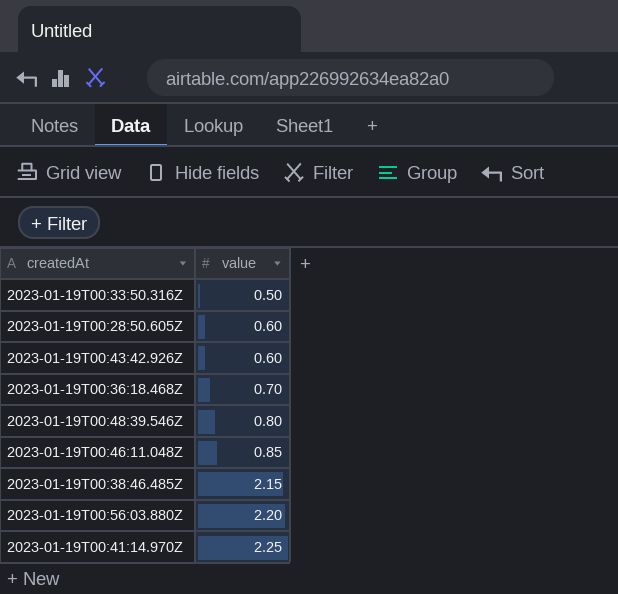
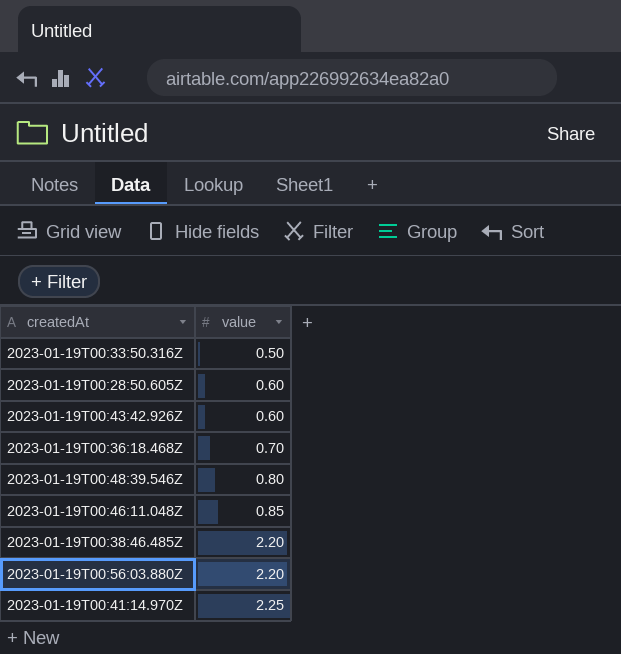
2023-01-19T00:38:46.485Z | value: 2.15 -> 2.20

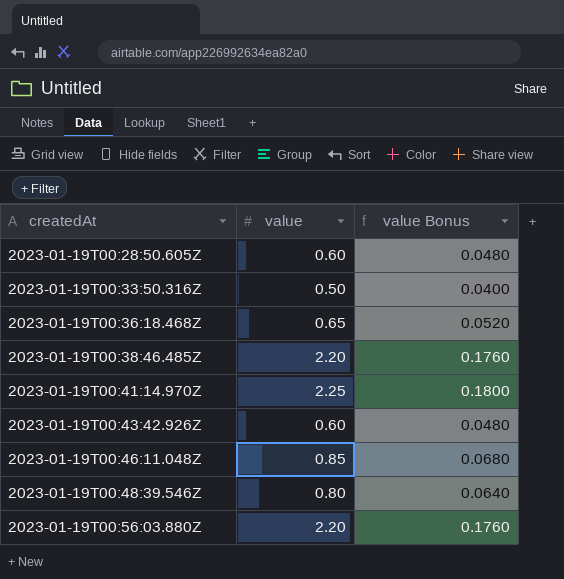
row order: value ascending -> createdAt ascending
column value Bonus | formula: none -> [value] * 0.08
2023-01-19T00:36:18.468Z | value: 0.70 -> 0.65

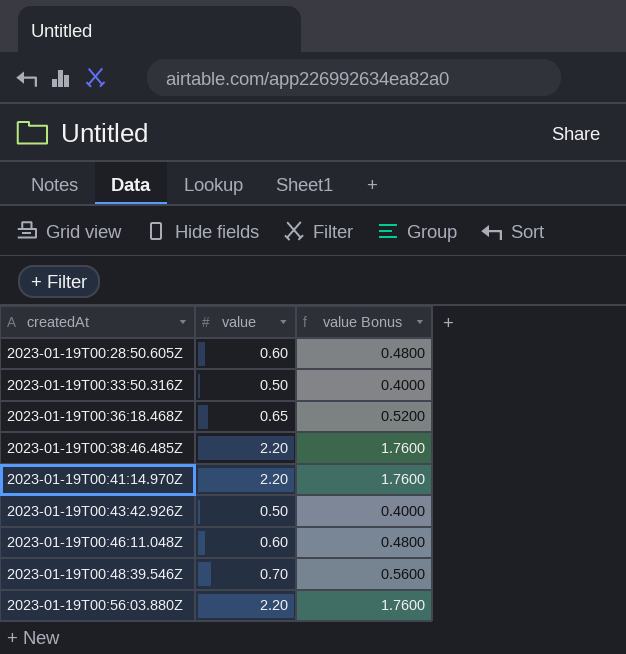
column value Bonus | formula: [value] * 0.08 -> [value] * 0.8
2023-01-19T00:41:14.970Z | value: 2.25 -> 2.20
2023-01-19T00:43:42.926Z | value: 0.60 -> 0.50
2023-01-19T00:46:11.048Z | value: 0.85 -> 0.60
2023-01-19T00:48:39.546Z | value: 0.80 -> 0.70

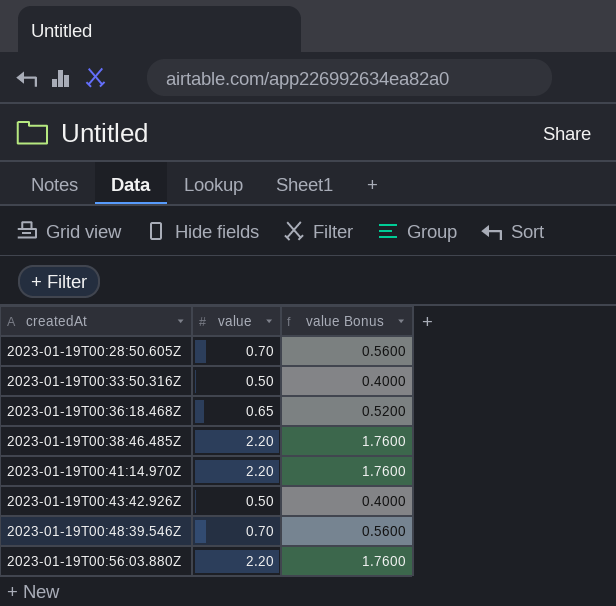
row 2023-01-19T00:46:11.048Z: 0.60 | 0.4800 -> none
2023-01-19T00:28:50.605Z | value: 0.60 -> 0.70
2023-01-19T00:28:50.605Z | value Bonus: 0.4800 -> 0.5600

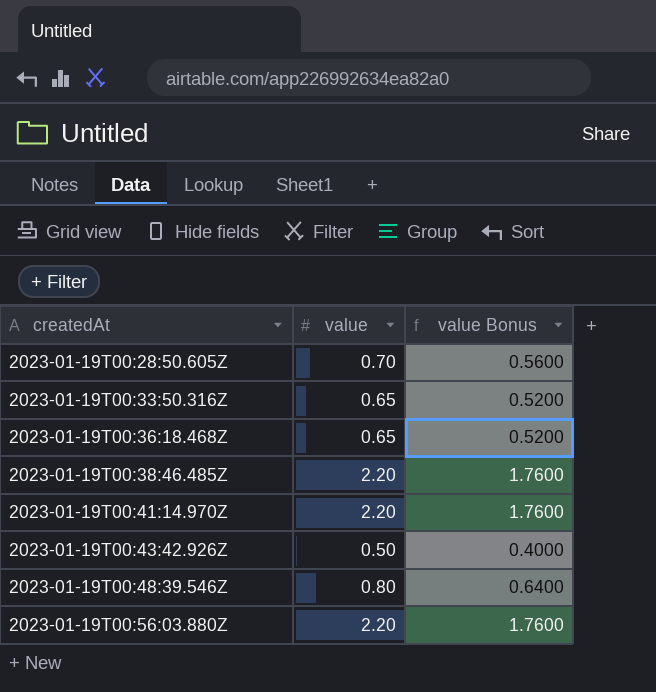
2023-01-19T00:33:50.316Z | value: 0.50 -> 0.65
2023-01-19T00:33:50.316Z | value Bonus: 0.4000 -> 0.5200
2023-01-19T00:48:39.546Z | value: 0.70 -> 0.80
2023-01-19T00:48:39.546Z | value Bonus: 0.5600 -> 0.6400

